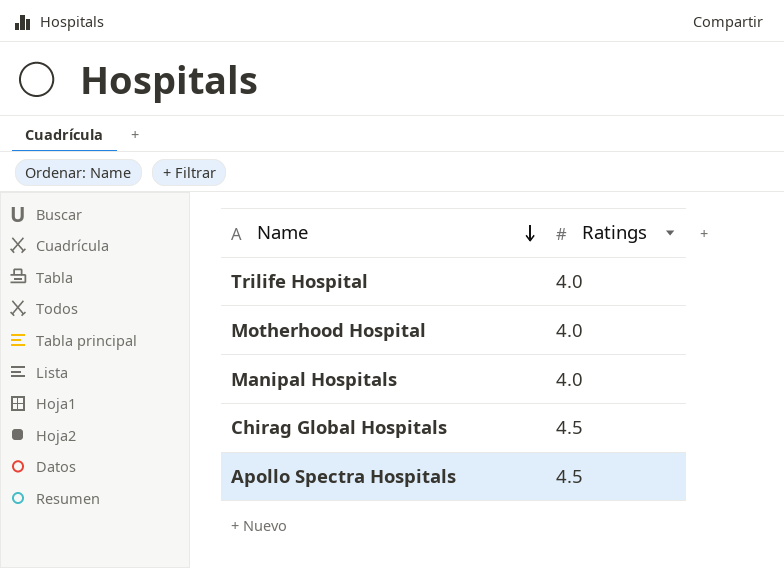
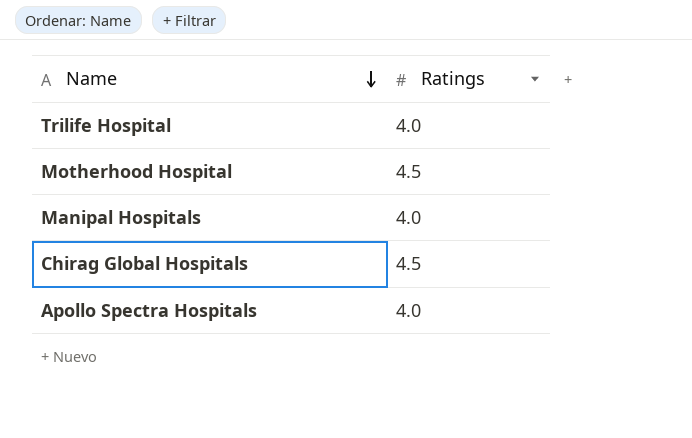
Motherhood Hospital | Ratings: 4.0 -> 4.5
Apollo Spectra Hospitals | Ratings: 4.5 -> 4.0

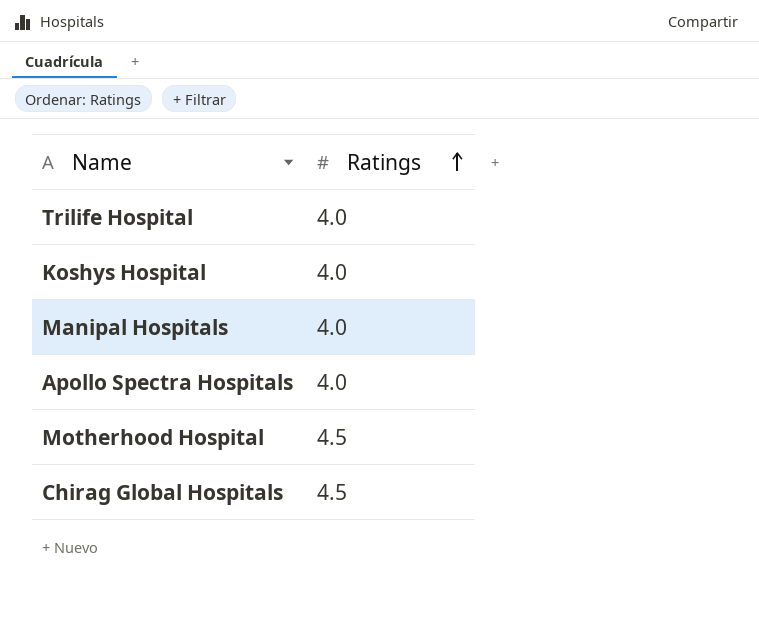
row order: Name descending -> Ratings ascending
row Koshys Hospital: none -> 4.0

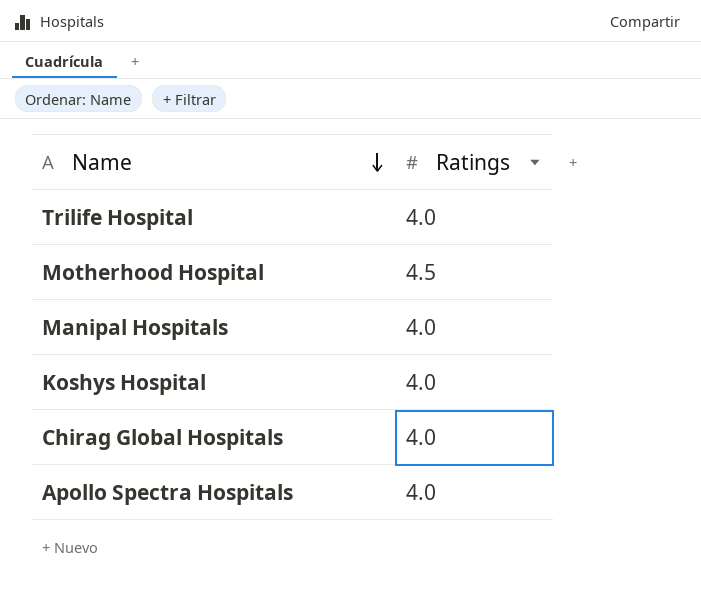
row order: Ratings ascending -> Name descending
Chirag Global Hospitals | Ratings: 4.5 -> 4.0

